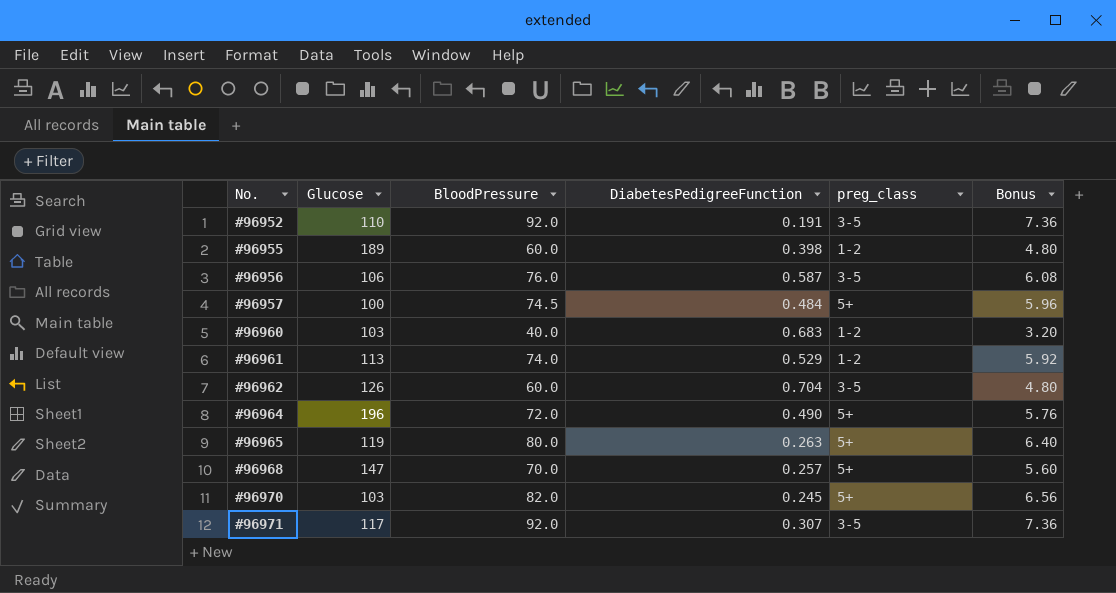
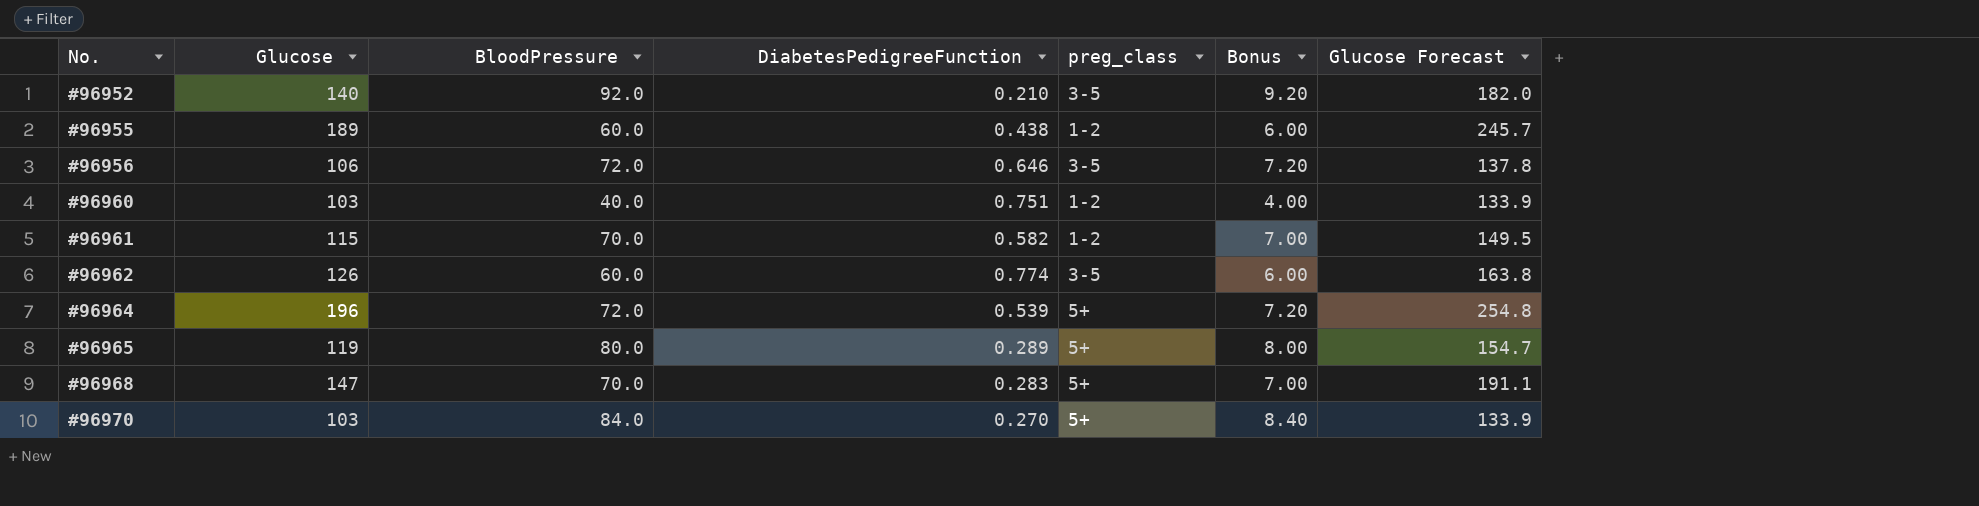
column Bonus | formula: [BloodPressure] * 0.08 -> [BloodPressure] * 0.1
column Glucose Forecast | formula: none -> [Glucose] * 1.3
row #96957: 100 | 74.5 | 0.484 | 5+ | 5.96 -> none
row #96971: 117 | 92.0 | 0.307 | 3-5 | 7.36 -> none
#96952 | Glucose: 110 -> 140
#96952 | DiabetesPedigreeFunction: 0.191 -> 0.210
#96955 | DiabetesPedigreeFunction: 0.398 -> 0.438
#96956 | BloodPressure: 76.0 -> 72.0
#96956 | DiabetesPedigreeFunction: 0.587 -> 0.646
#96960 | DiabetesPedigreeFunction: 0.683 -> 0.751
#96961 | Glucose: 113 -> 115
#96961 | BloodPressure: 74.0 -> 70.0
#96961 | DiabetesPedigreeFunction: 0.529 -> 0.582
#96962 | DiabetesPedigreeFunction: 0.704 -> 0.774
#96964 | DiabetesPedigreeFunction: 0.490 -> 0.539
#96965 | DiabetesPedigreeFunction: 0.263 -> 0.289
#96968 | DiabetesPedigreeFunction: 0.257 -> 0.283
#96970 | BloodPressure: 82.0 -> 84.0
#96970 | DiabetesPedigreeFunction: 0.245 -> 0.270

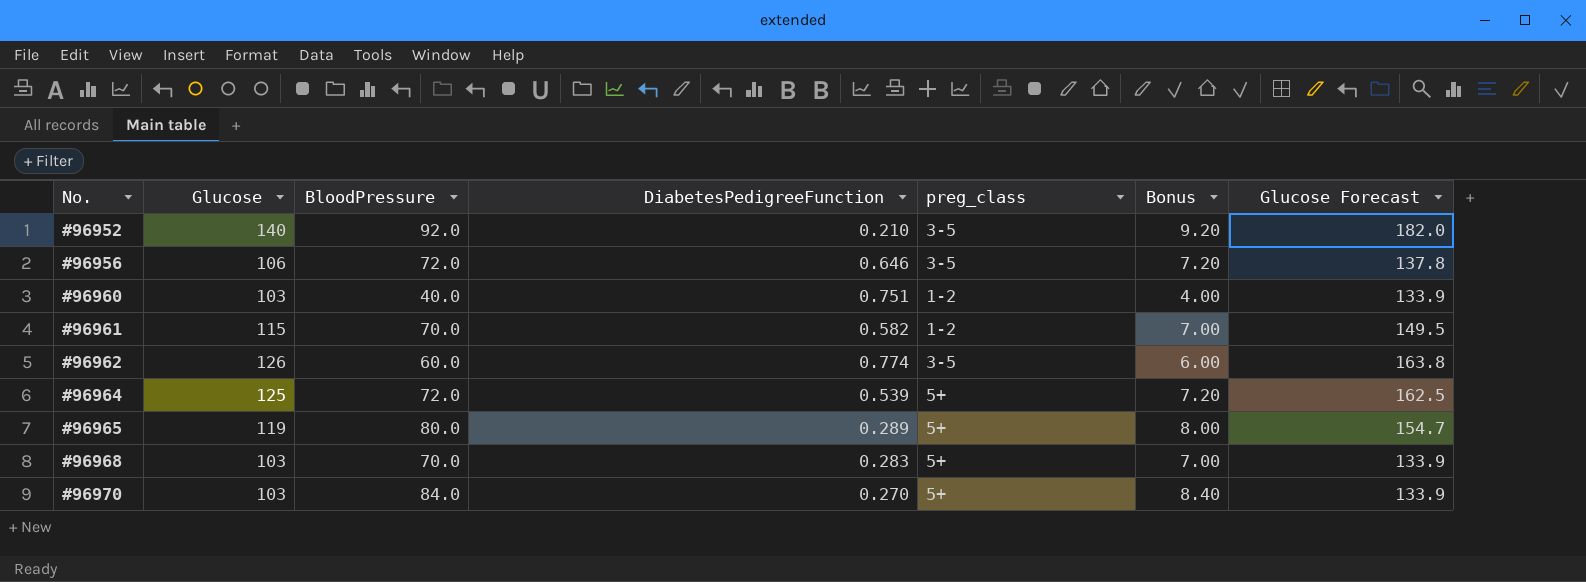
row #96955: 189 | 60.0 | 0.438 | 1-2 | 6.00 | 245.7 -> none
#96964 | Glucose: 196 -> 125
#96964 | Glucose Forecast: 254.8 -> 162.5
#96968 | Glucose: 147 -> 103
#96968 | Glucose Forecast: 191.1 -> 133.9

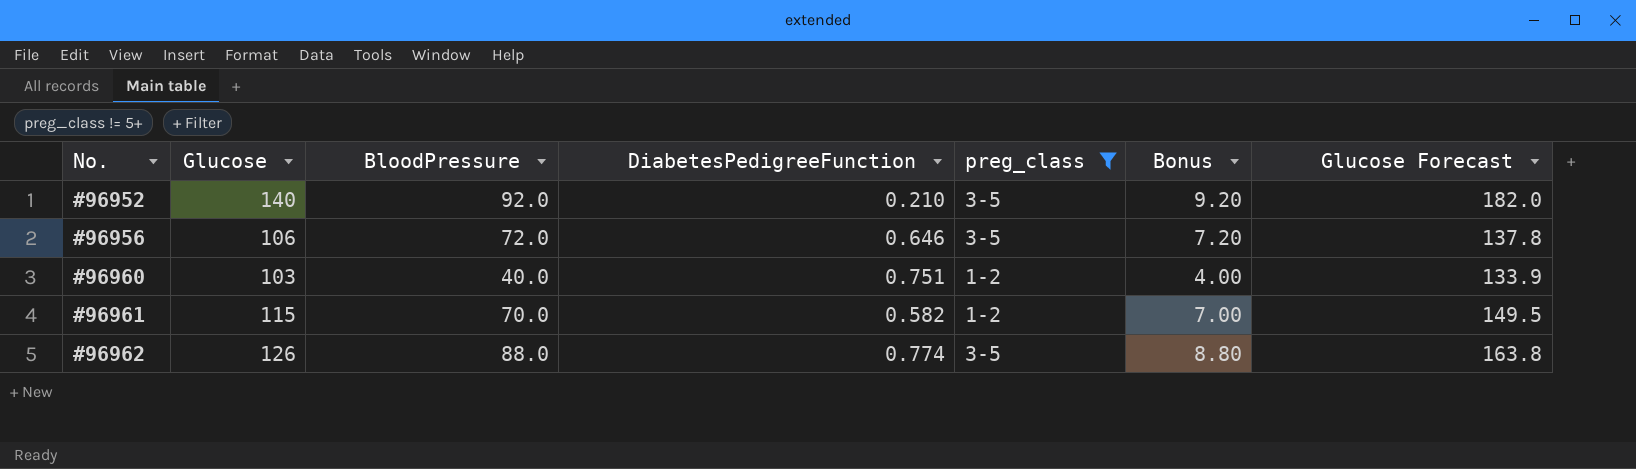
filter: none -> preg_class != 5+
#96962 | BloodPressure: 60.0 -> 88.0
#96962 | Bonus: 6.00 -> 8.80

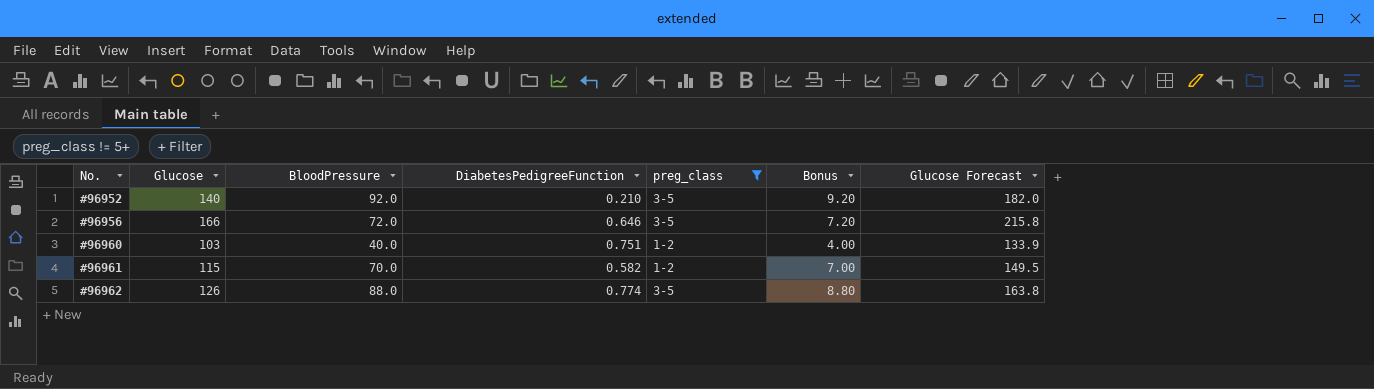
#96956 | Glucose: 106 -> 166
#96956 | Glucose Forecast: 137.8 -> 215.8

